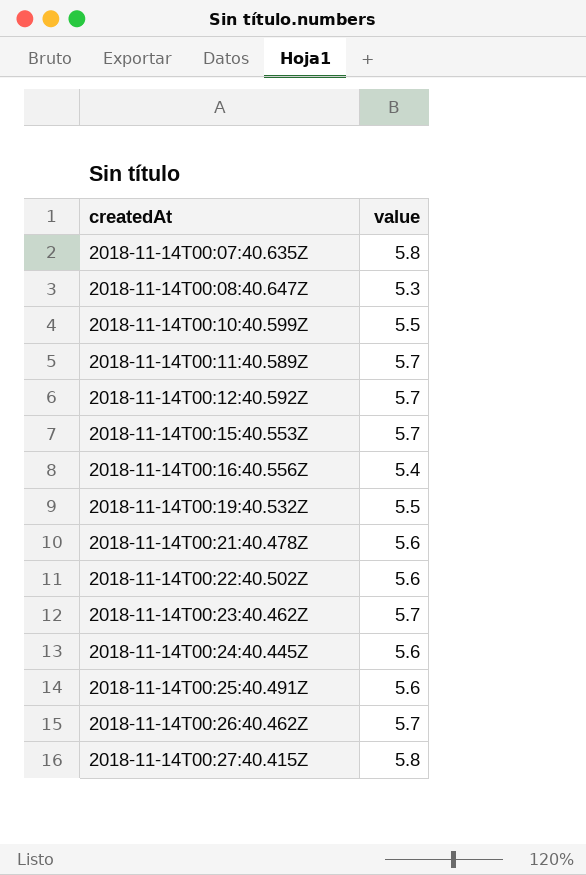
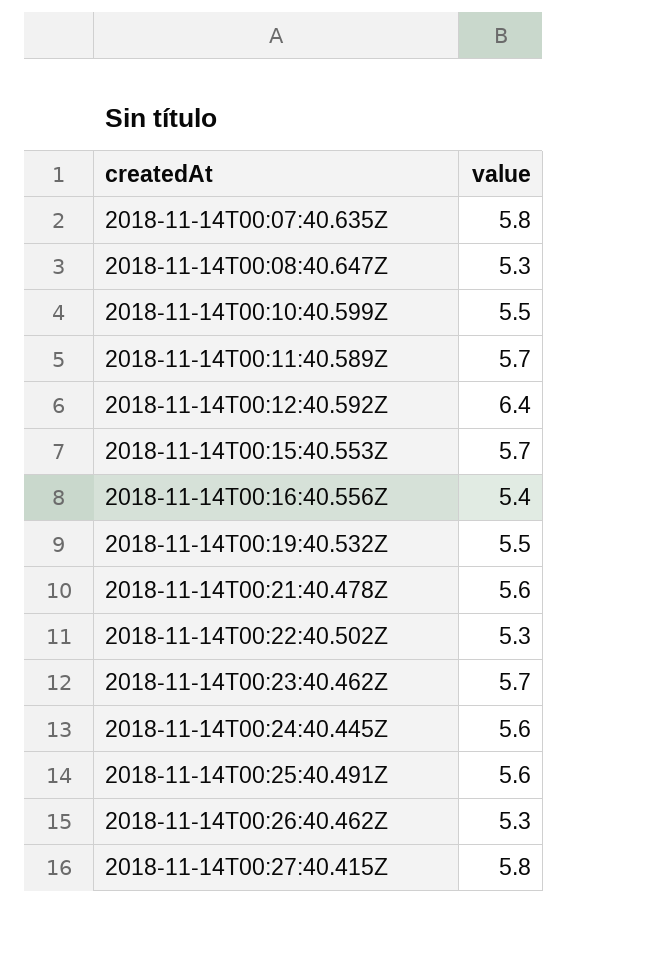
2018-11-14T00:12:40.592Z | value: 5.7 -> 6.4
2018-11-14T00:22:40.502Z | value: 5.6 -> 5.3
2018-11-14T00:26:40.462Z | value: 5.7 -> 5.3

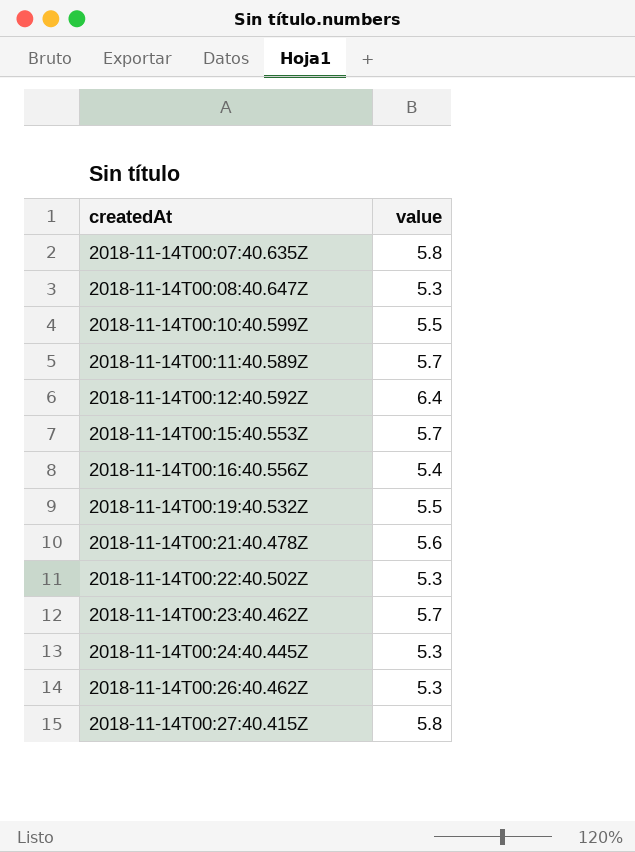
row 2018-11-14T00:25:40.491Z: 5.6 -> none
2018-11-14T00:24:40.445Z | value: 5.6 -> 5.3

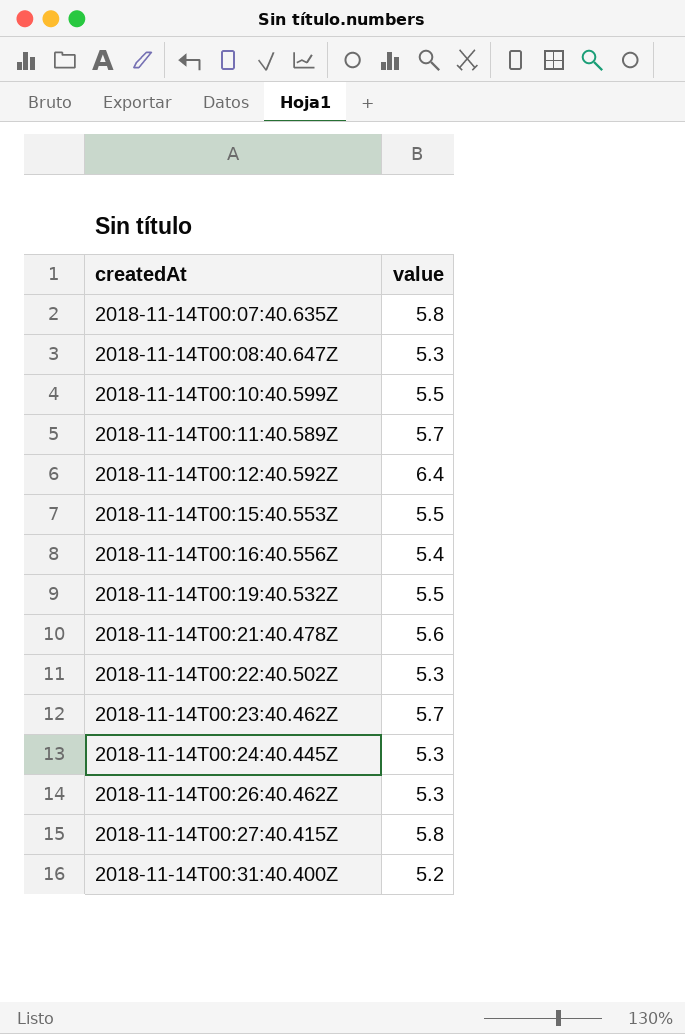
2018-11-14T00:15:40.553Z | value: 5.7 -> 5.5
row 2018-11-14T00:31:40.400Z: none -> 5.2

